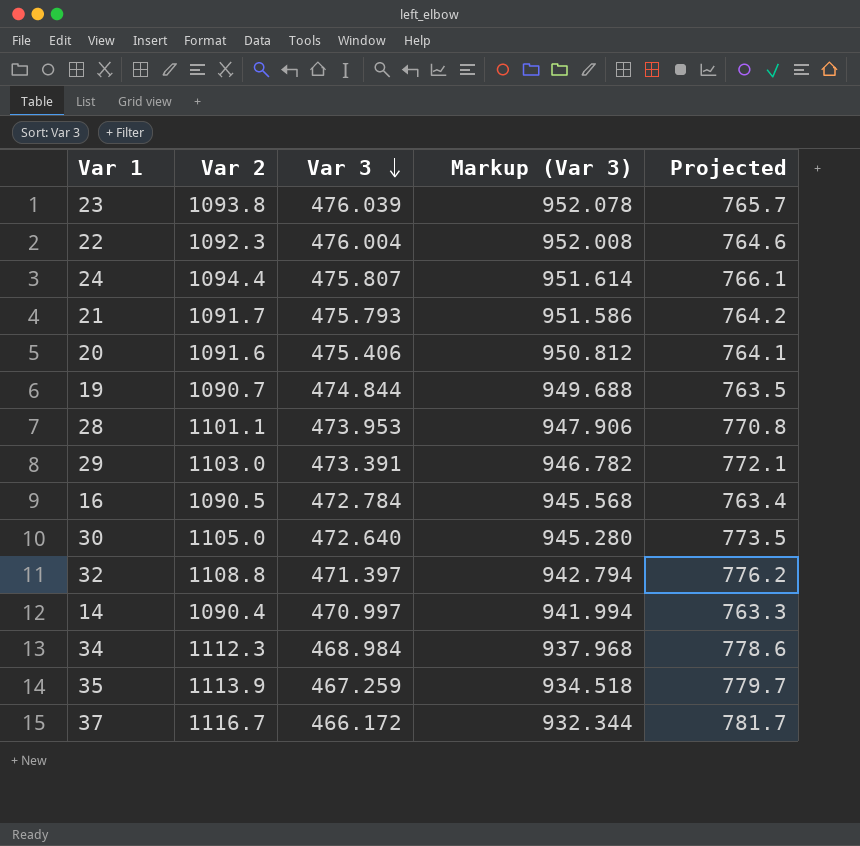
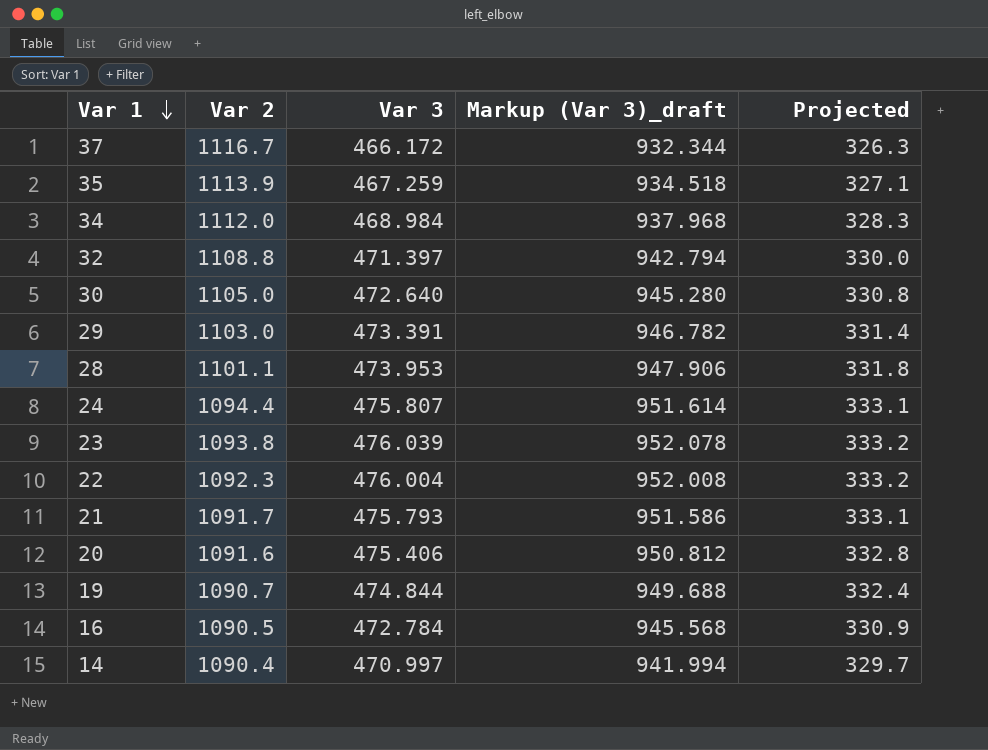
row order: Var 3 descending -> Var 1 descending
column name: Markup (Var 3) -> Markup (Var 3)_draft
column Projected | formula: [Var 2] * 0.7 -> [Var 3] * 0.7
34 | Var 2: 1112.3 -> 1112.0

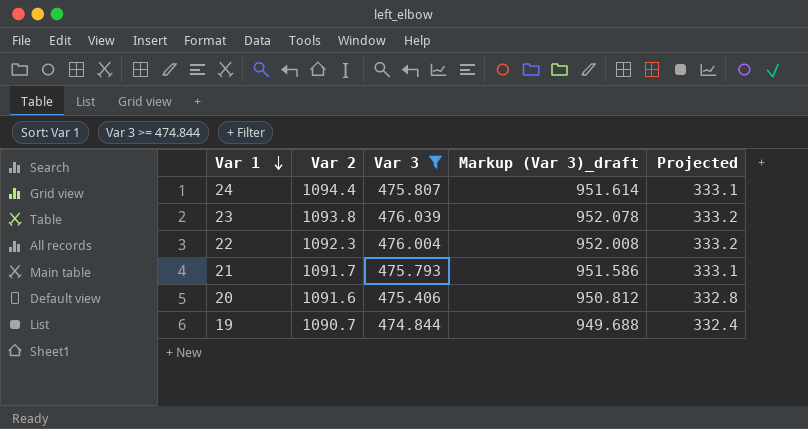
filter: none -> Var 3 >= 474.844

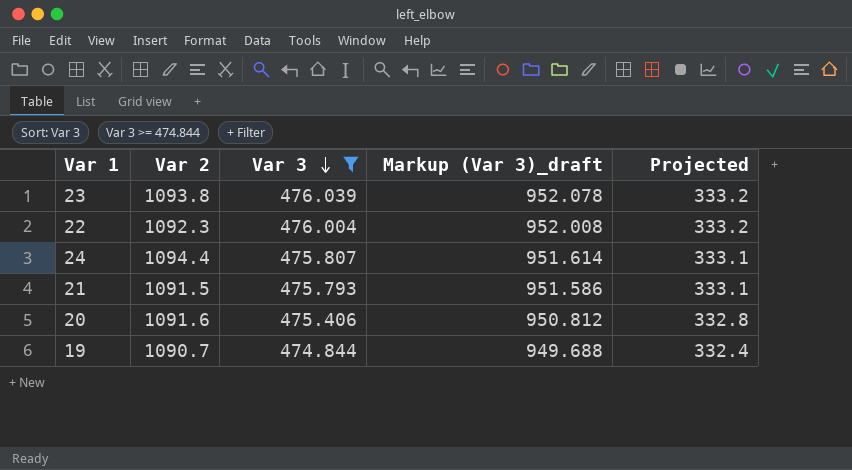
row order: Var 1 descending -> Var 3 descending
21 | Var 2: 1091.7 -> 1091.5

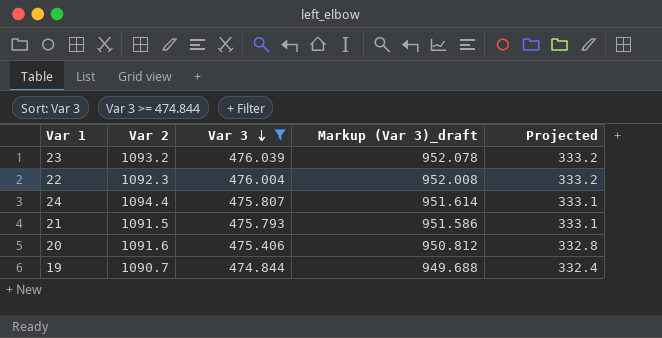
23 | Var 2: 1093.8 -> 1093.2

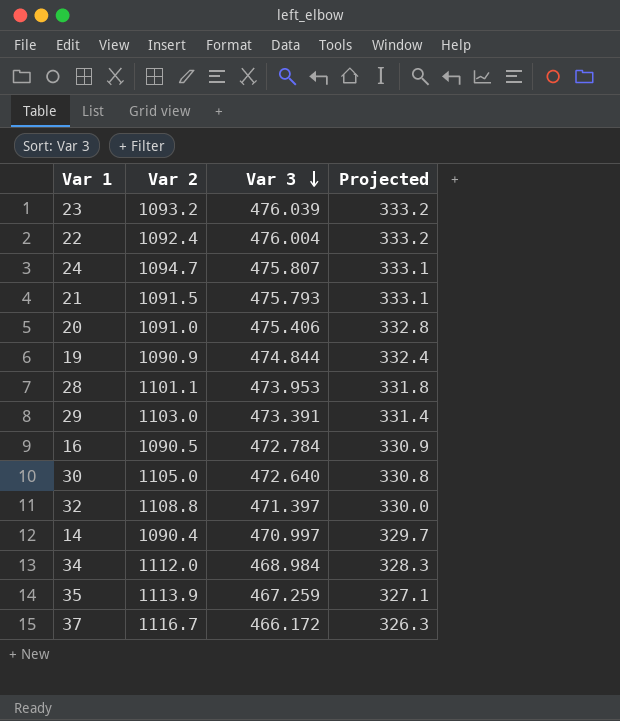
filter: Var 3 >= 474.844 -> none
column Markup (Var 3)_draft | formula: [Var 3] * 2 -> none
22 | Var 2: 1092.3 -> 1092.4
24 | Var 2: 1094.4 -> 1094.7
20 | Var 2: 1091.6 -> 1091.0
19 | Var 2: 1090.7 -> 1090.9

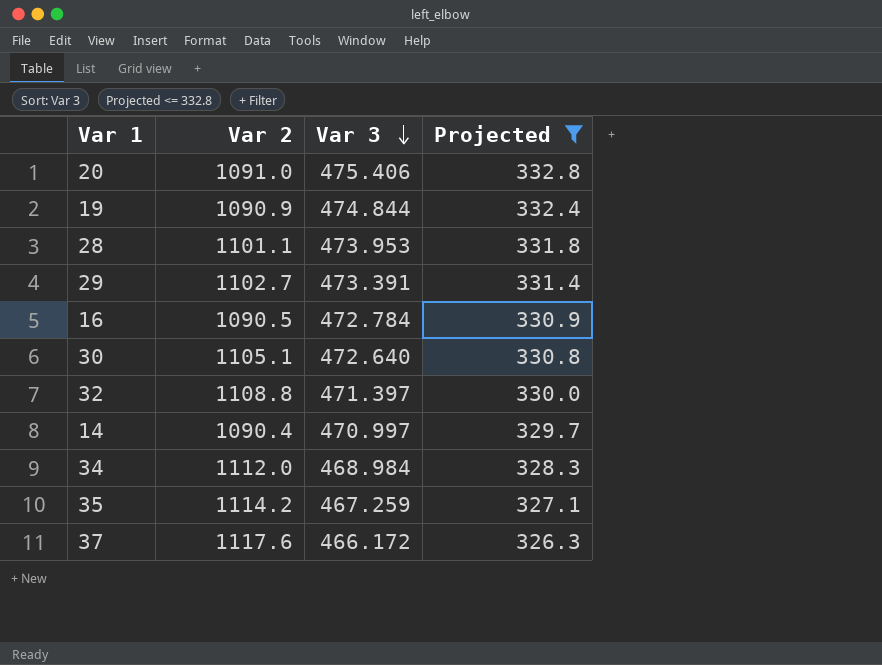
filter: none -> Projected <= 332.8
29 | Var 2: 1103.0 -> 1102.7
30 | Var 2: 1105.0 -> 1105.1
35 | Var 2: 1113.9 -> 1114.2
37 | Var 2: 1116.7 -> 1117.6

